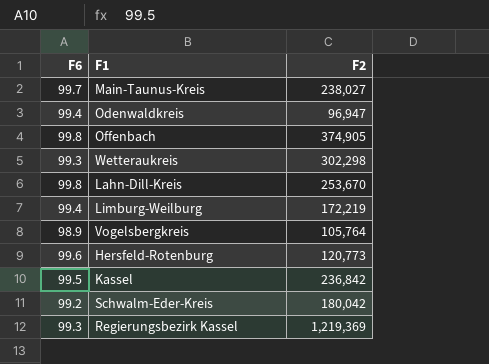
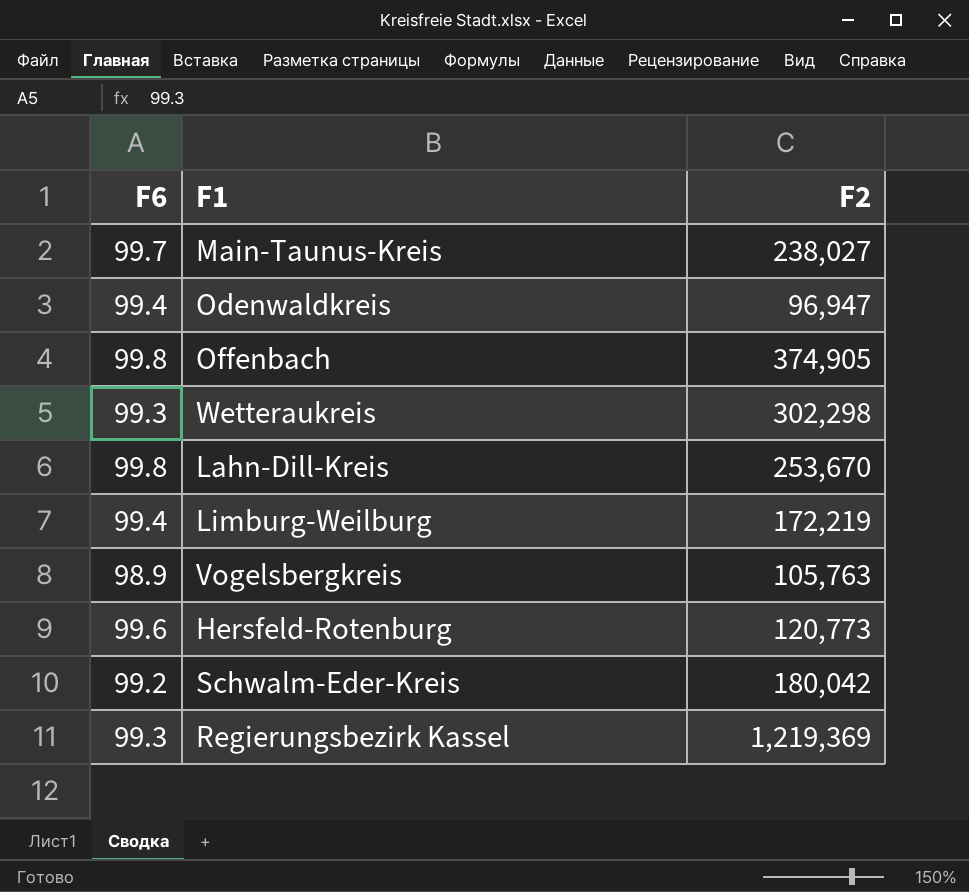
row Kassel: 99.5 | 236,842 -> none
Vogelsbergkreis | F2: 105,764 -> 105,763

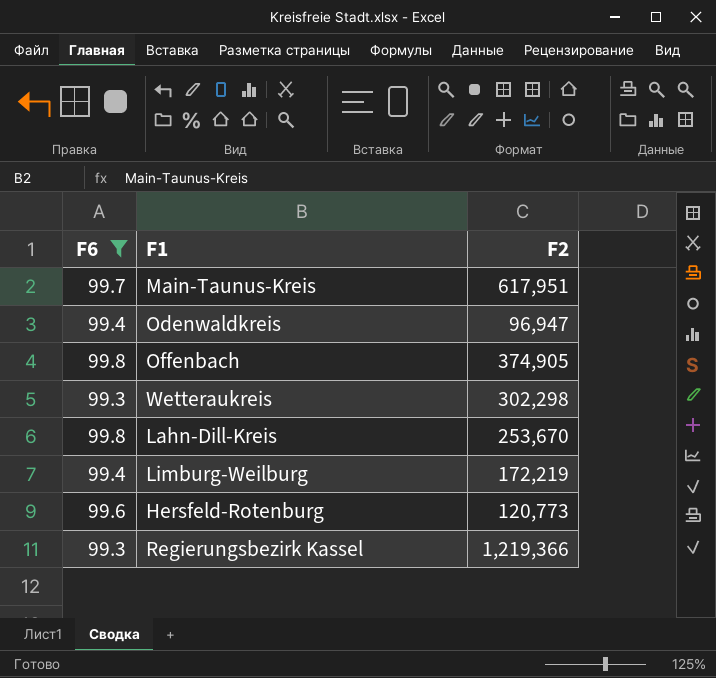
filter: none -> F6 >= 99.3
Main-Taunus-Kreis | F2: 238,027 -> 617,951
Regierungsbezirk Kassel | F2: 1,219,369 -> 1,219,366

